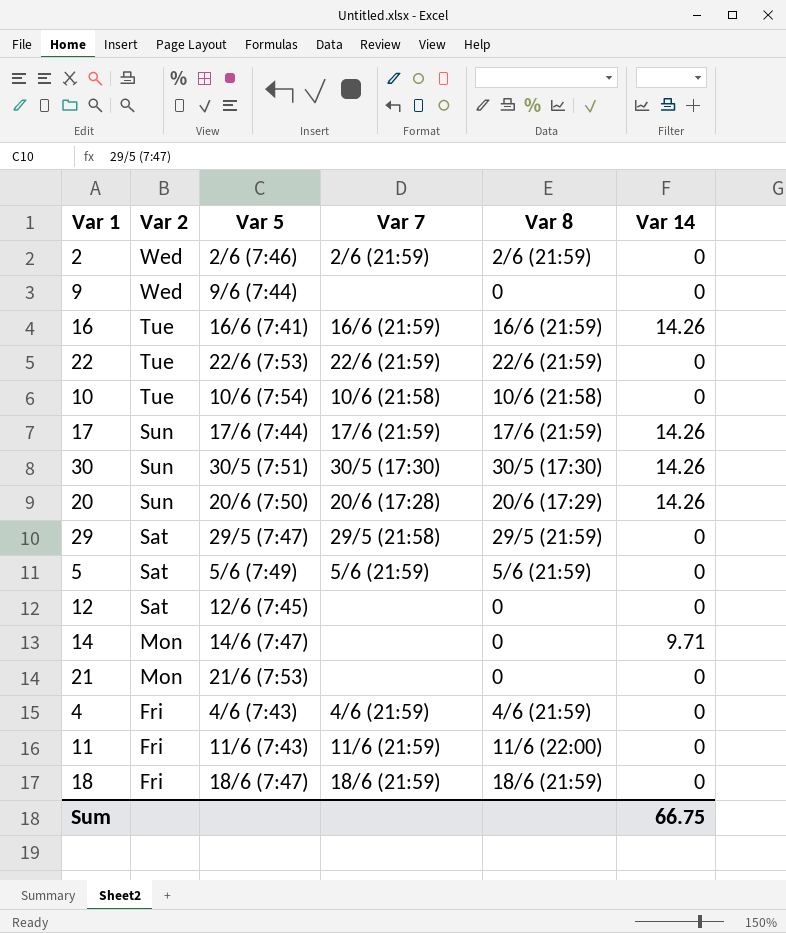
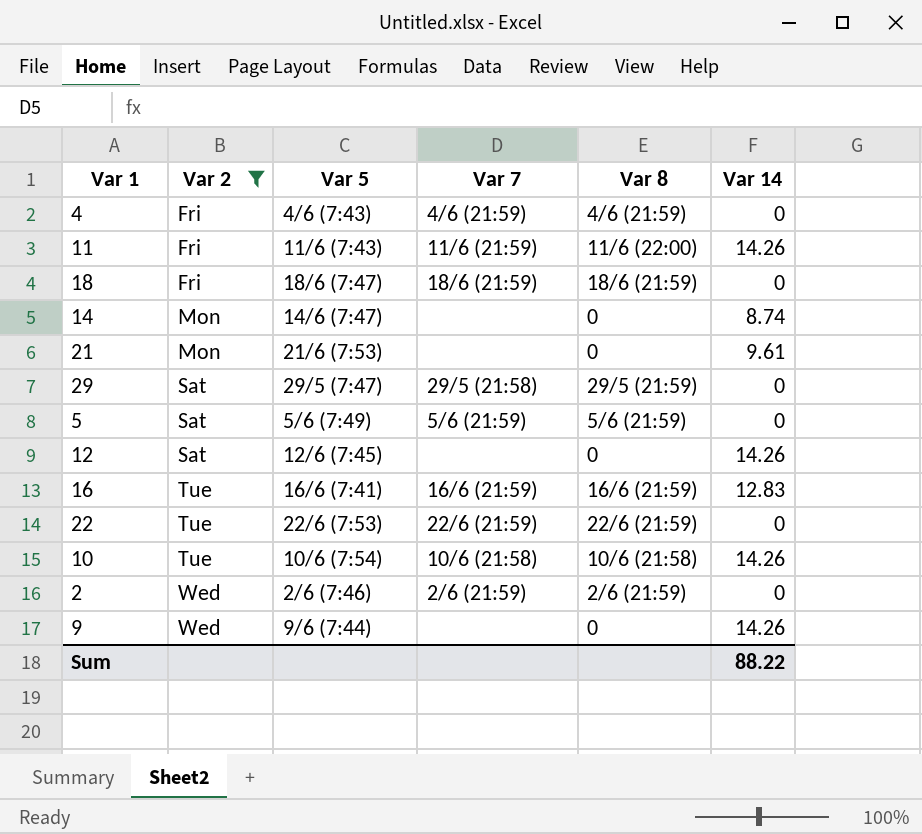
filter: none -> Var 2 != Sun
row order: Var 2 descending -> Var 2 ascending
11 | Var 14: 0 -> 14.26
14 | Var 14: 9.71 -> 8.74
21 | Var 14: 0 -> 9.61
12 | Var 14: 0 -> 14.26
16 | Var 14: 14.26 -> 12.83
10 | Var 14: 0 -> 14.26
9 | Var 14: 0 -> 14.26
Sum | Var 14: 66.75 -> 88.22

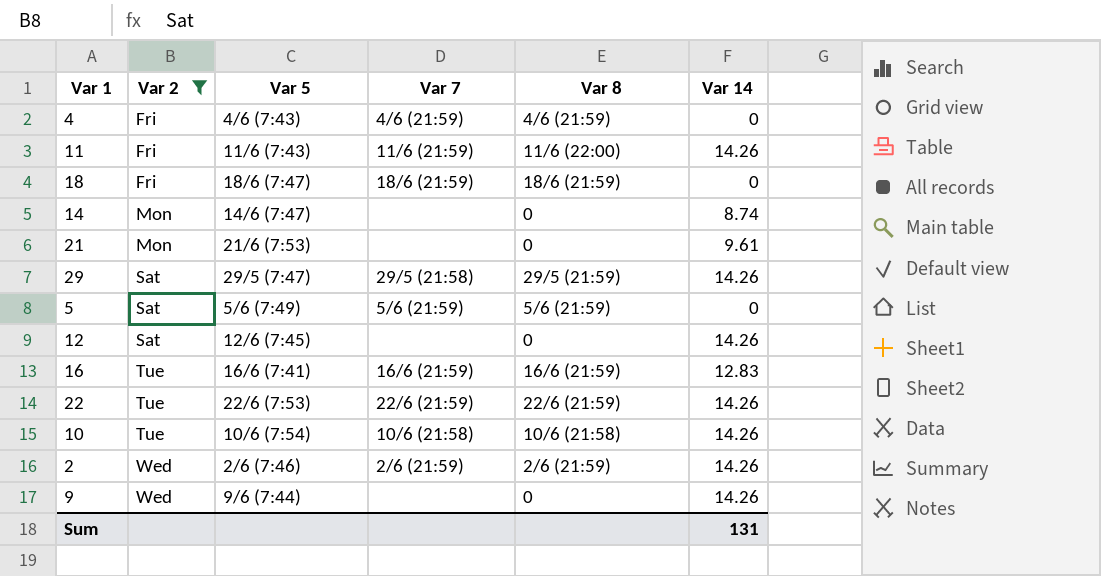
29 | Var 14: 0 -> 14.26
22 | Var 14: 0 -> 14.26
2 | Var 14: 0 -> 14.26
Sum | Var 14: 88.22 -> 131

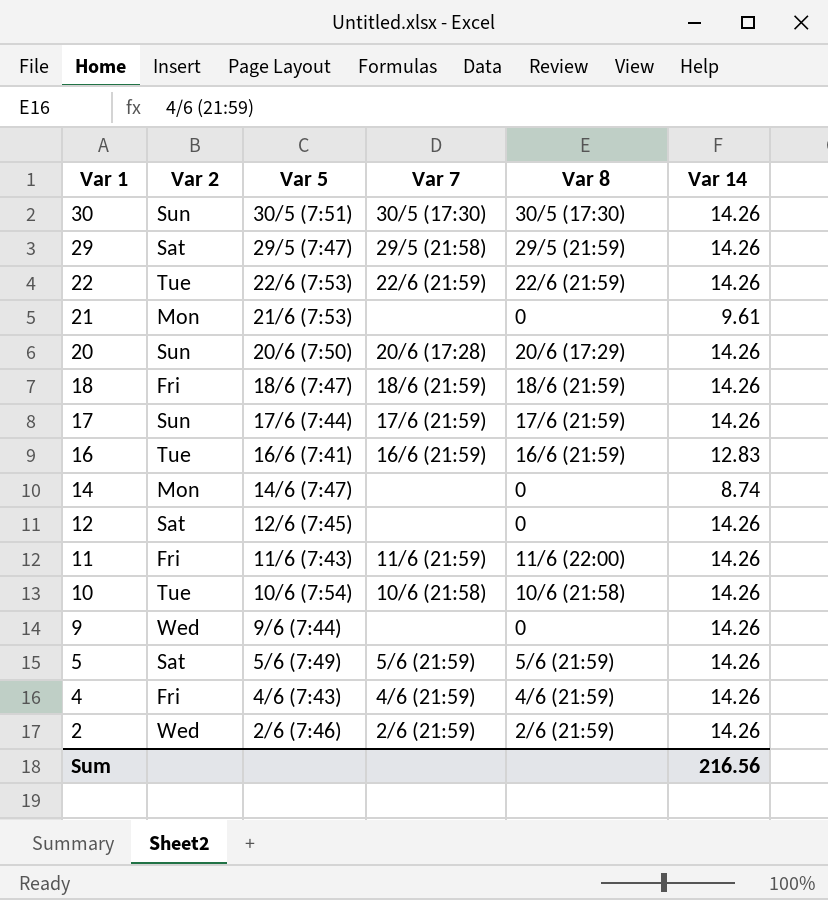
filter: Var 2 != Sun -> none
row order: Var 2 ascending -> Var 1 descending
18 | Var 14: 0 -> 14.26
5 | Var 14: 0 -> 14.26
4 | Var 14: 0 -> 14.26
Sum | Var 14: 131 -> 216.56

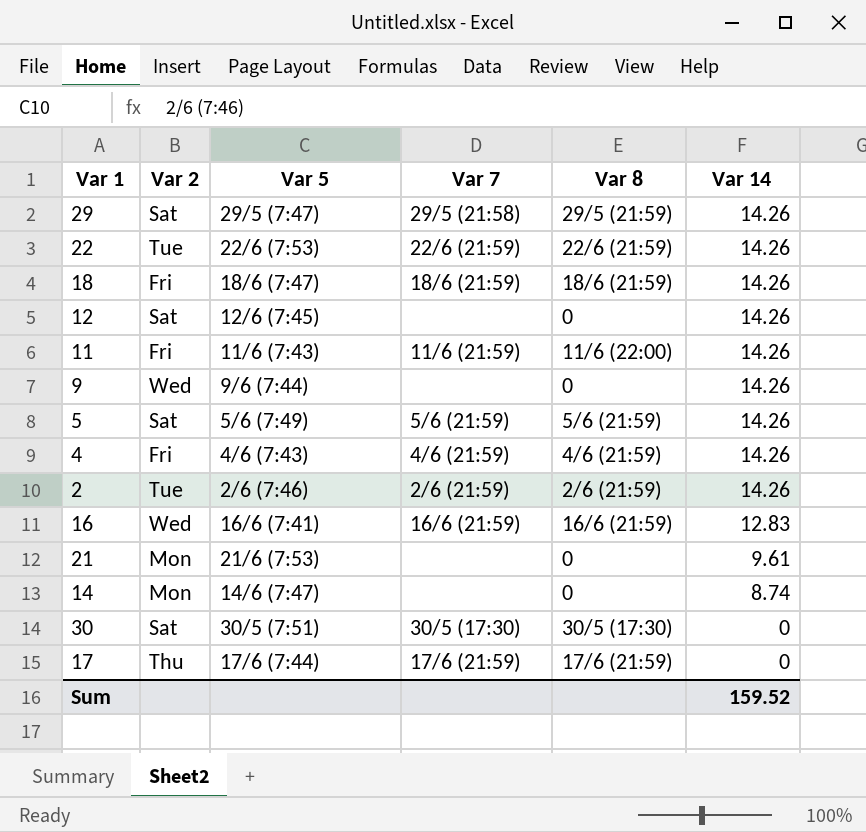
row order: Var 1 descending -> Var 14 descending
row 20: Sun | 20/6 (7:50) | 20/6 (17:28) | 20/6 (17:29) | 14.26 -> none
row 10: Tue | 10/6 (7:54) | 10/6 (21:58) | 10/6 (21:58) | 14.26 -> none
2 | Var 2: Wed -> Tue
16 | Var 2: Tue -> Wed
30 | Var 2: Sun -> Sat
30 | Var 14: 14.26 -> 0
17 | Var 2: Sun -> Thu
17 | Var 14: 14.26 -> 0
Sum | Var 14: 216.56 -> 159.52

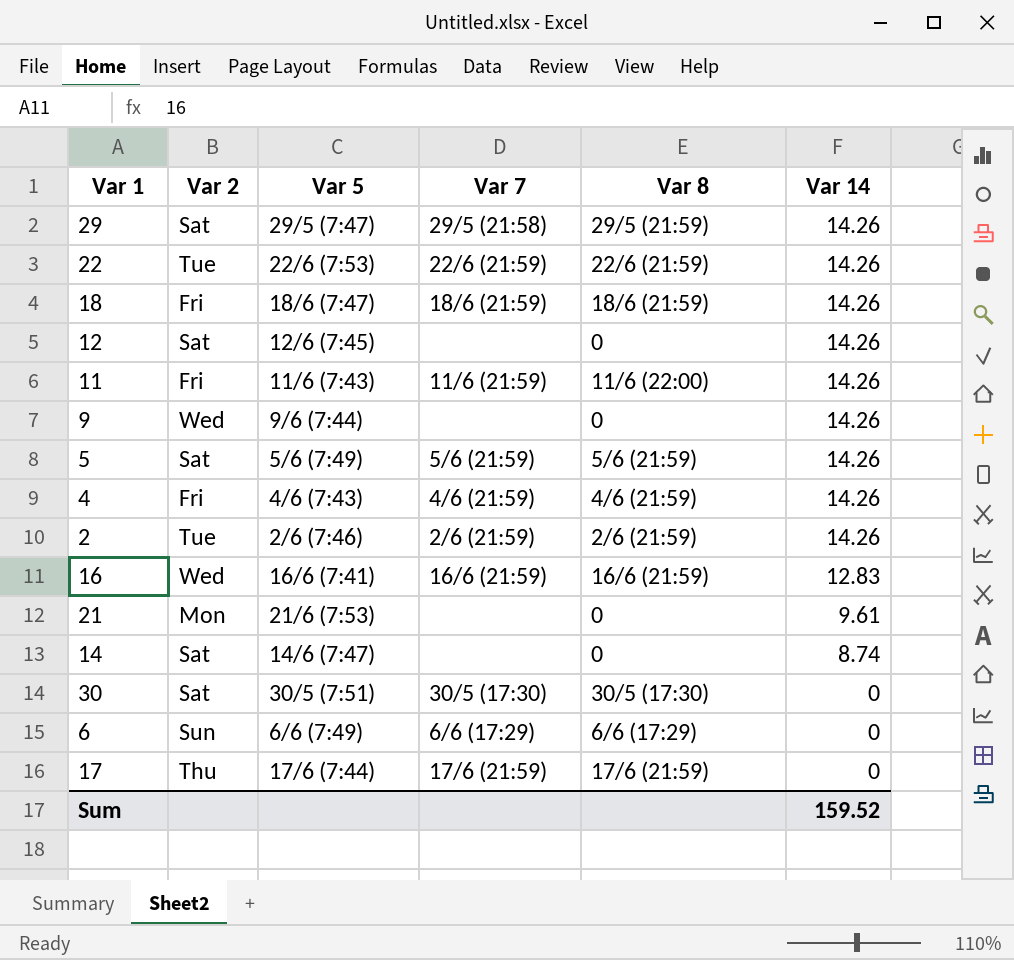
14 | Var 2: Mon -> Sat
row 6: none -> Sun | 6/6 (7:49) | 6/6 (17:29) | 6/6 (17:29) | 0

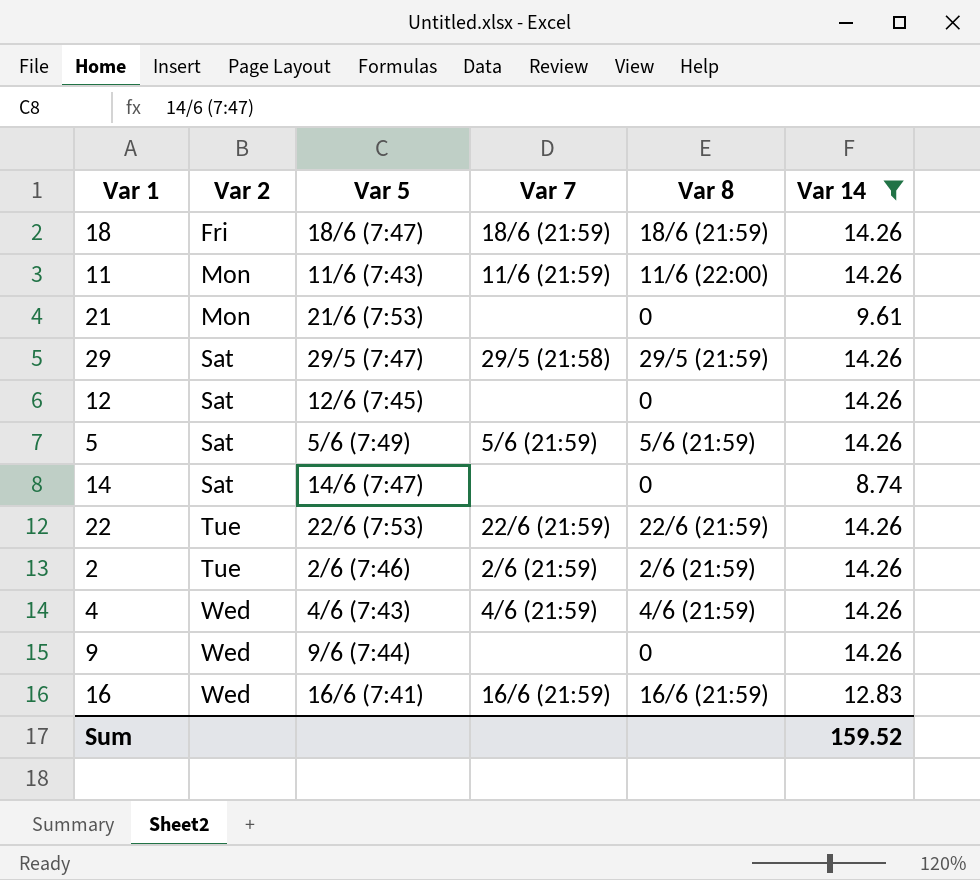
filter: none -> Var 14 != 0
row order: Var 14 descending -> Var 2 ascending
11 | Var 2: Fri -> Mon
4 | Var 2: Fri -> Wed

